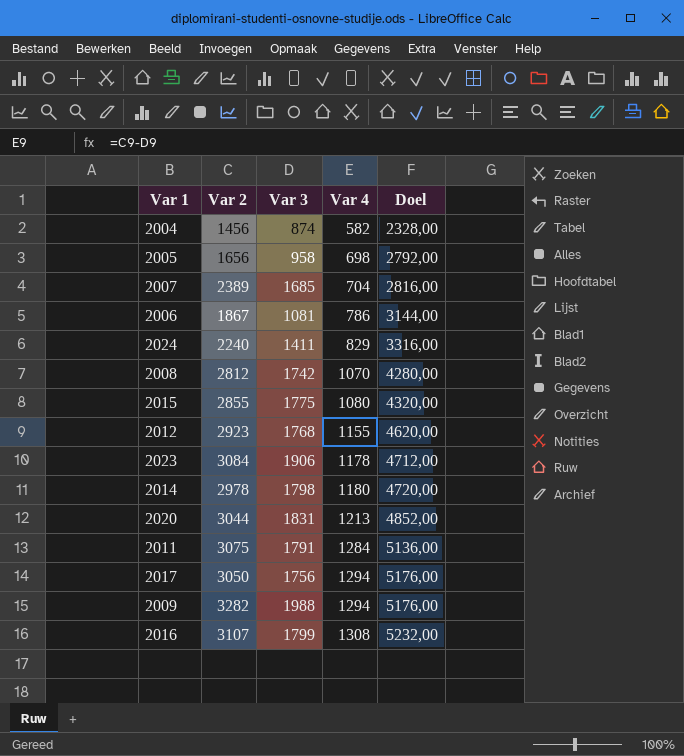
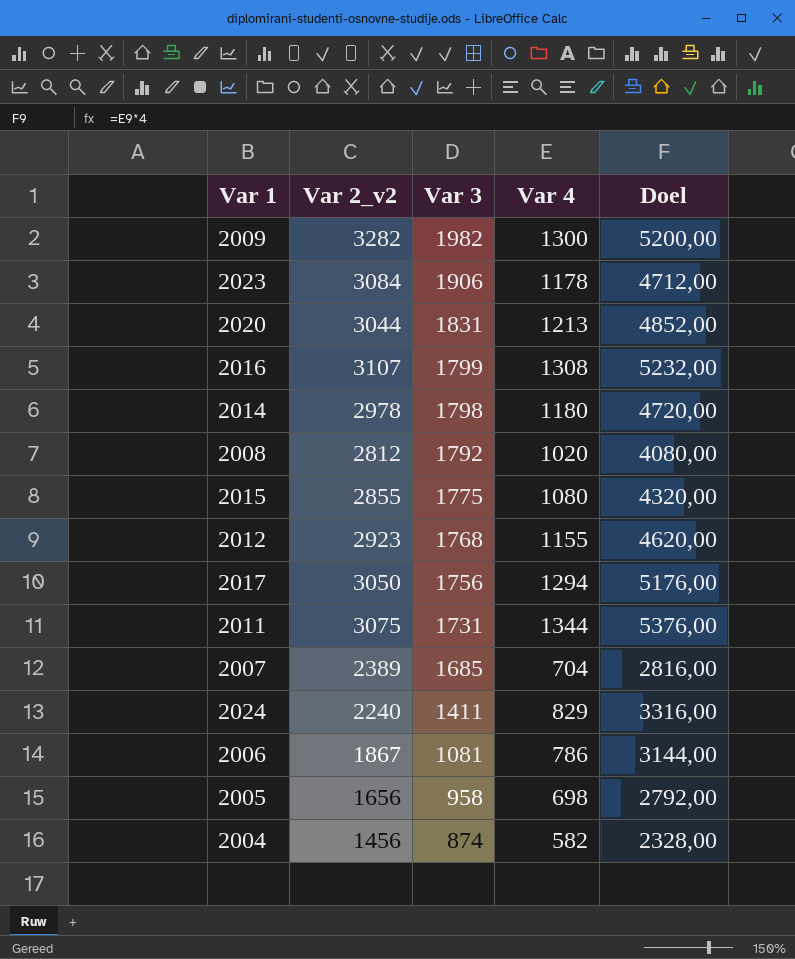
row order: Var 4 ascending -> Var 3 descending
column name: Var 2 -> Var 2_v2
2009 | Var 3: 1988 -> 1982
2009 | Var 4: 1294 -> 1300
2009 | Doel: 5176,00 -> 5200,00
2008 | Var 3: 1742 -> 1792
2008 | Var 4: 1070 -> 1020
2008 | Doel: 4280,00 -> 4080,00
2011 | Var 3: 1791 -> 1731
2011 | Var 4: 1284 -> 1344
2011 | Doel: 5136,00 -> 5376,00

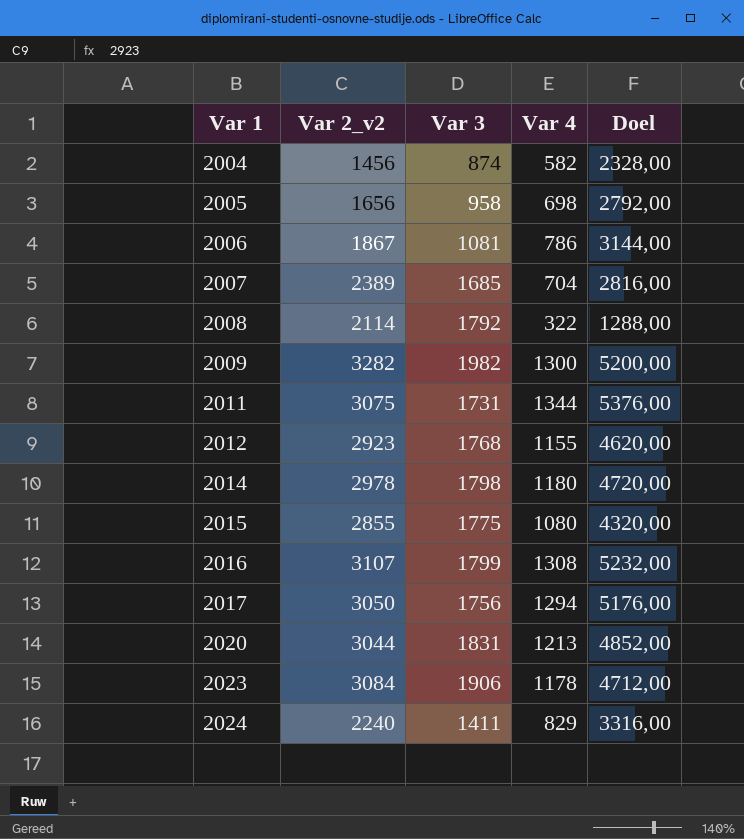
row order: Var 3 descending -> Var 1 ascending
2008 | Var 2_v2: 2812 -> 2114
2008 | Var 4: 1020 -> 322
2008 | Doel: 4080,00 -> 1288,00

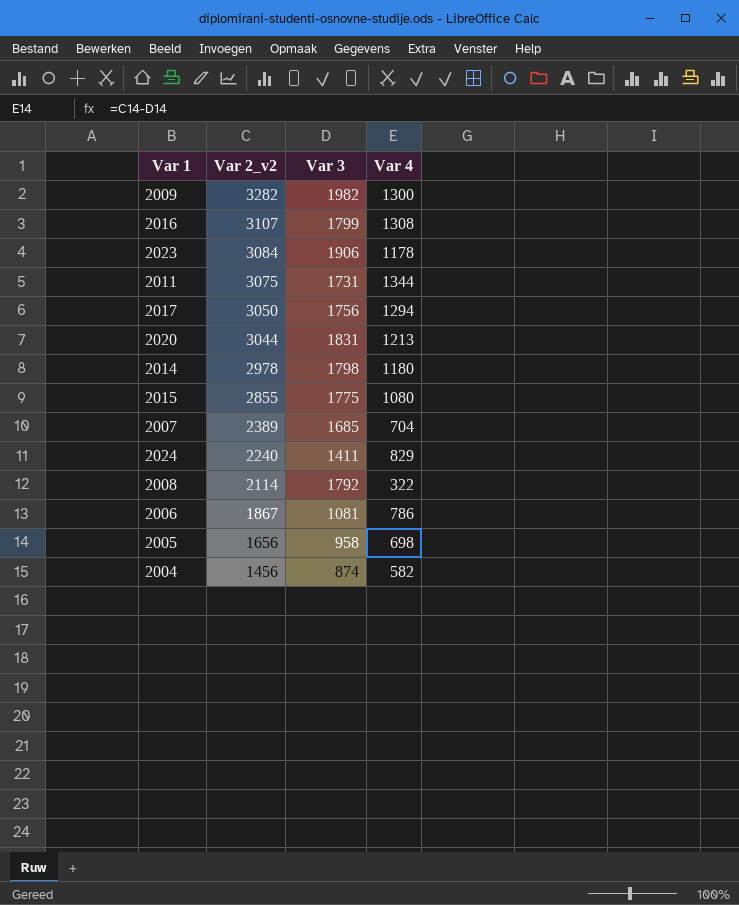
row order: Var 1 ascending -> Var 2_v2 descending
column Doel | formula: [Var 4] * 4 -> none
row 2012: 2923 | 1768 | 1155 | 4620,00 -> none

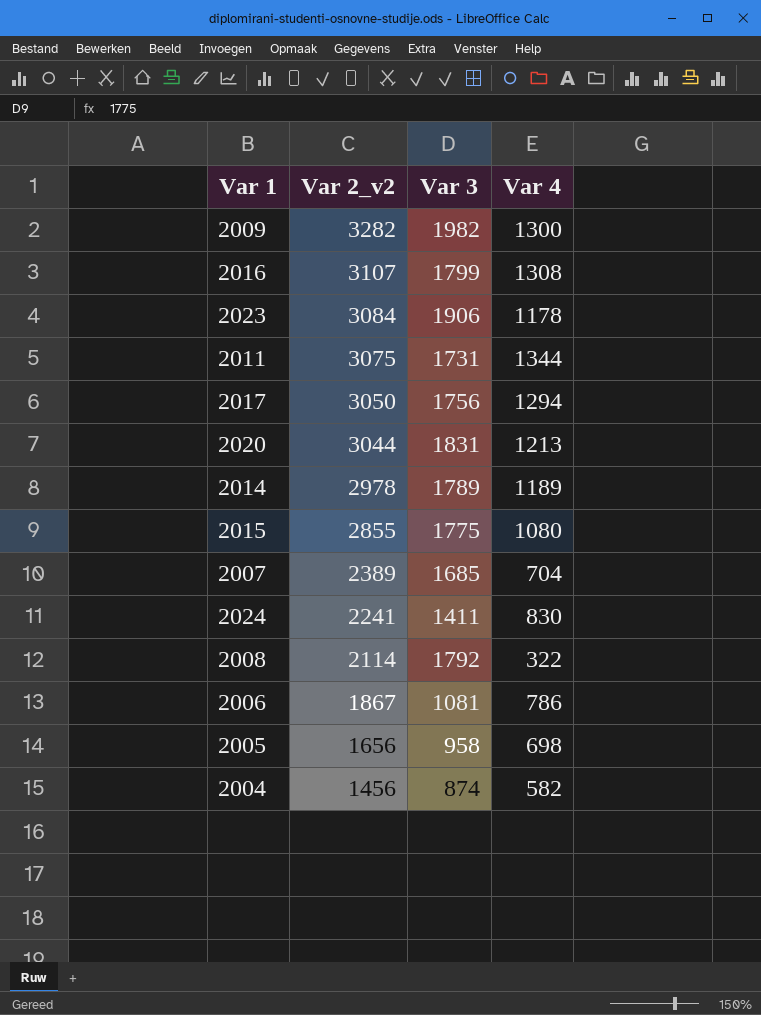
2014 | Var 3: 1798 -> 1789
2014 | Var 4: 1180 -> 1189
2024 | Var 2_v2: 2240 -> 2241
2024 | Var 4: 829 -> 830

